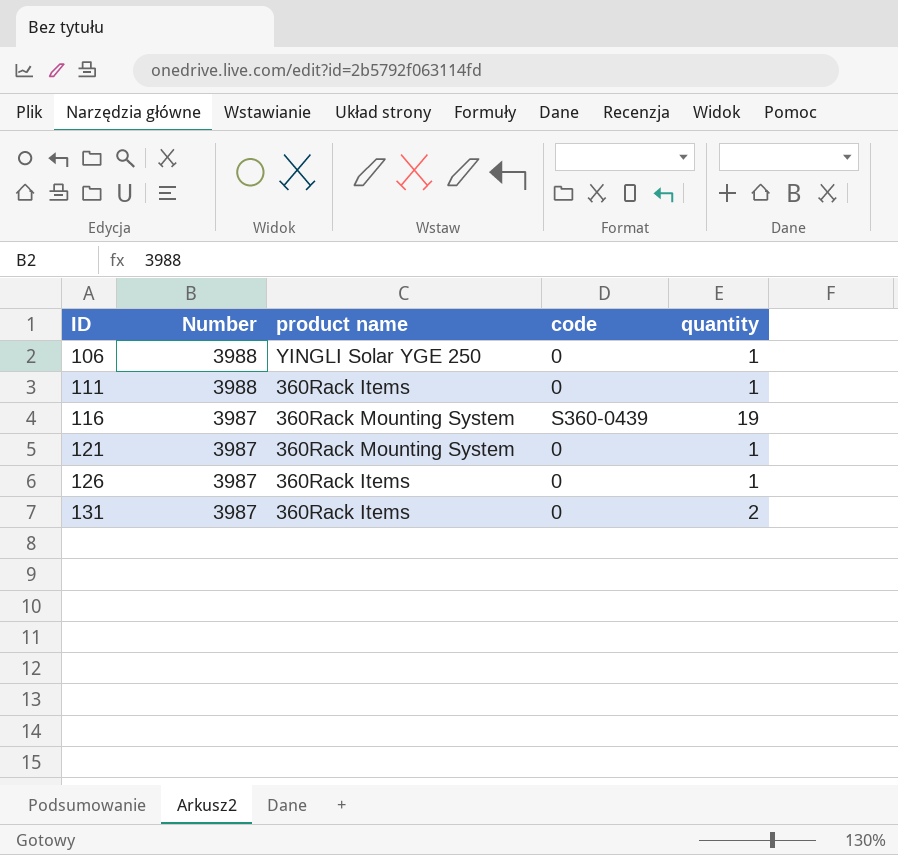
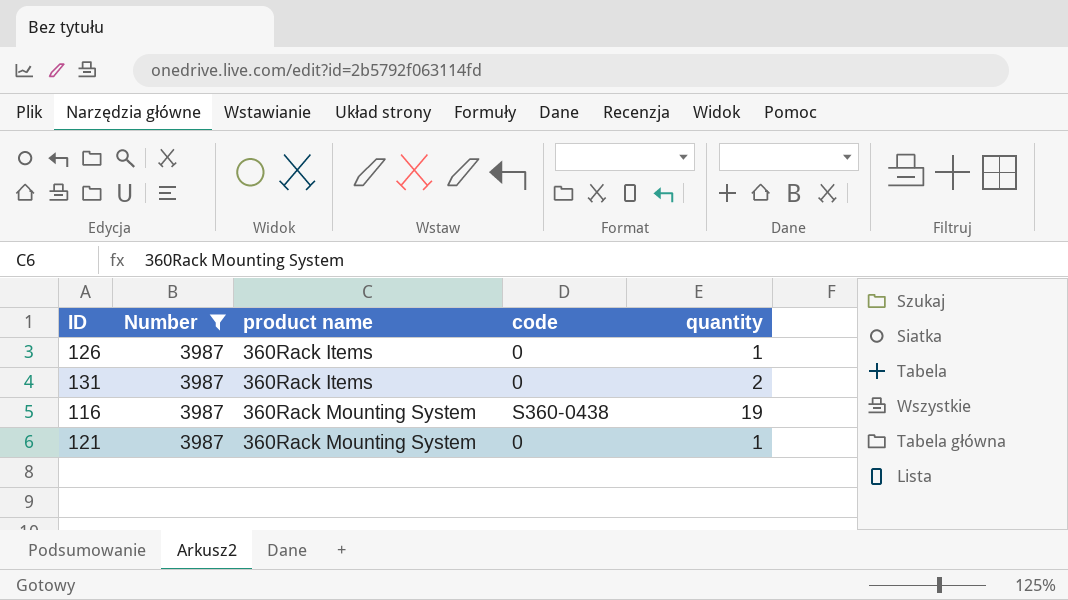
filter: none -> Number = 3987
row order: ID ascending -> product name ascending
116 | code: S360-0439 -> S360-0438

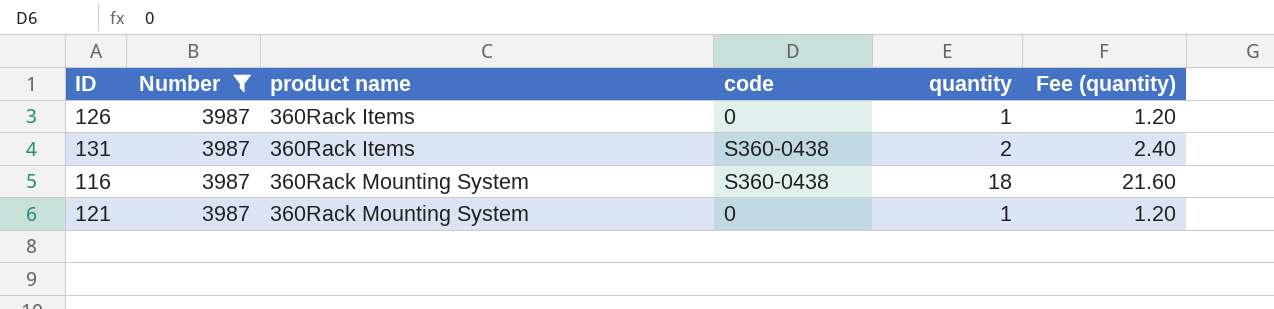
column Fee (quantity) | formula: none -> [quantity] * 1.2
131 | code: 0 -> S360-0438
116 | quantity: 19 -> 18

